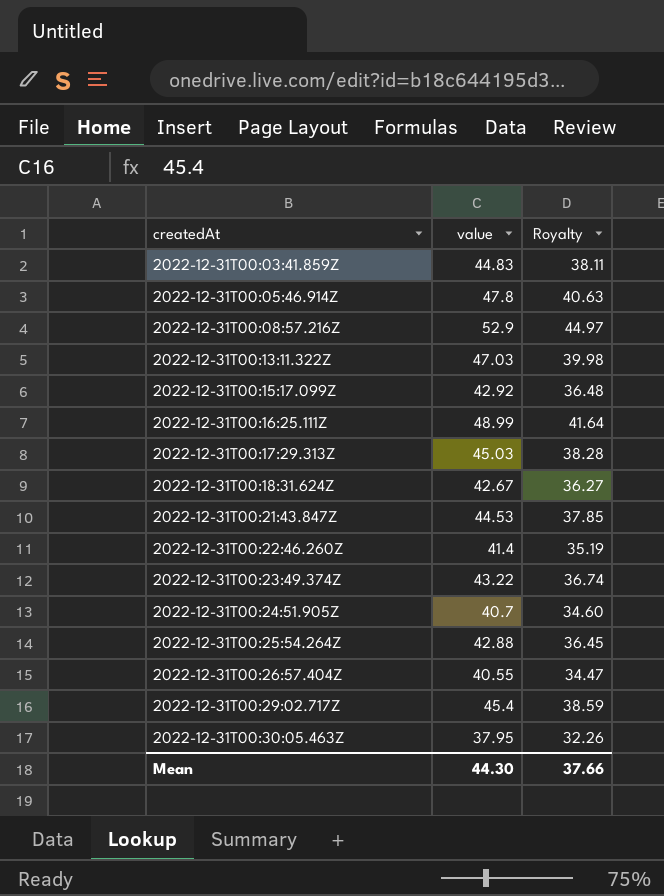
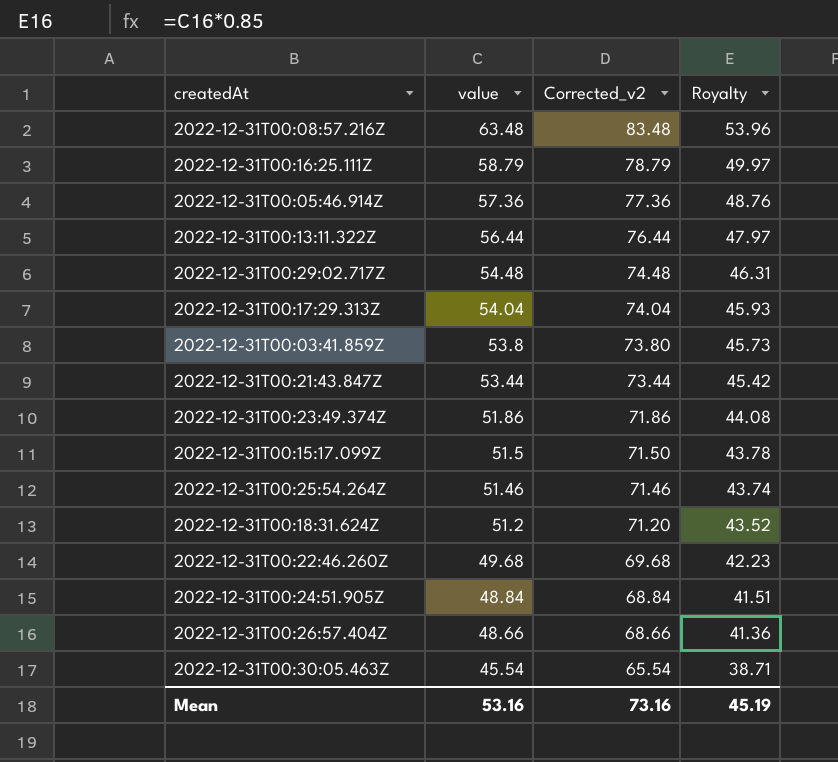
row order: createdAt ascending -> value descending
column Corrected_v2 | formula: none -> [value] + 20
2022-12-31T00:08:57.216Z | value: 52.9 -> 63.48
2022-12-31T00:08:57.216Z | Royalty: 44.97 -> 53.96
2022-12-31T00:16:25.111Z | value: 48.99 -> 58.79
2022-12-31T00:16:25.111Z | Royalty: 41.64 -> 49.97
2022-12-31T00:05:46.914Z | value: 47.8 -> 57.36
2022-12-31T00:05:46.914Z | Royalty: 40.63 -> 48.76
2022-12-31T00:13:11.322Z | value: 47.03 -> 56.44
2022-12-31T00:13:11.322Z | Royalty: 39.98 -> 47.97
2022-12-31T00:29:02.717Z | value: 45.4 -> 54.48
2022-12-31T00:29:02.717Z | Royalty: 38.59 -> 46.31
2022-12-31T00:17:29.313Z | value: 45.03 -> 54.04
2022-12-31T00:17:29.313Z | Royalty: 38.28 -> 45.93
2022-12-31T00:03:41.859Z | value: 44.83 -> 53.8
2022-12-31T00:03:41.859Z | Royalty: 38.11 -> 45.73
2022-12-31T00:21:43.847Z | value: 44.53 -> 53.44
2022-12-31T00:21:43.847Z | Royalty: 37.85 -> 45.42
2022-12-31T00:23:49.374Z | value: 43.22 -> 51.86
2022-12-31T00:23:49.374Z | Royalty: 36.74 -> 44.08
2022-12-31T00:15:17.099Z | value: 42.92 -> 51.5
2022-12-31T00:15:17.099Z | Royalty: 36.48 -> 43.78
2022-12-31T00:25:54.264Z | value: 42.88 -> 51.46
2022-12-31T00:25:54.264Z | Royalty: 36.45 -> 43.74
2022-12-31T00:18:31.624Z | value: 42.67 -> 51.2
2022-12-31T00:18:31.624Z | Royalty: 36.27 -> 43.52
2022-12-31T00:22:46.260Z | value: 41.4 -> 49.68
2022-12-31T00:22:46.260Z | Royalty: 35.19 -> 42.23
2022-12-31T00:24:51.905Z | value: 40.7 -> 48.84
2022-12-31T00:24:51.905Z | Royalty: 34.60 -> 41.51
2022-12-31T00:26:57.404Z | value: 40.55 -> 48.66
2022-12-31T00:26:57.404Z | Royalty: 34.47 -> 41.36
2022-12-31T00:30:05.463Z | value: 37.95 -> 45.54
2022-12-31T00:30:05.463Z | Royalty: 32.26 -> 38.71
Mean | value: 44.30 -> 53.16
Mean | Royalty: 37.66 -> 45.19

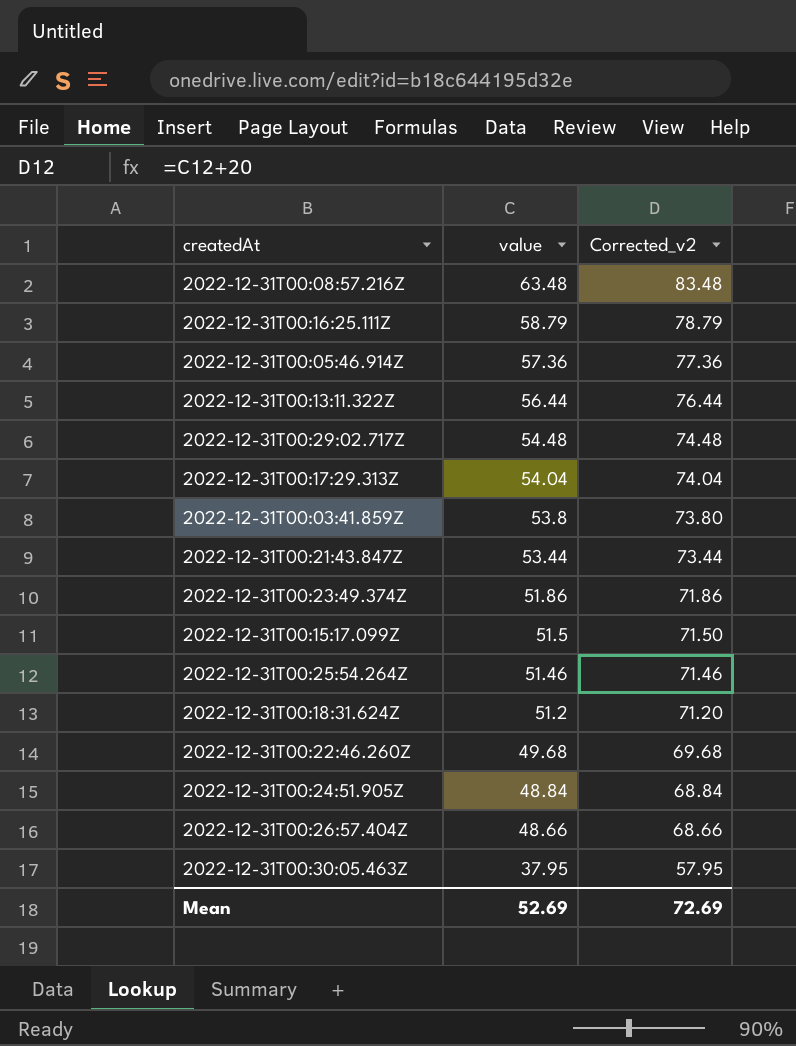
column Royalty | formula: [value] * 0.85 -> none
2022-12-31T00:30:05.463Z | value: 45.54 -> 37.95
2022-12-31T00:30:05.463Z | Corrected_v2: 65.54 -> 57.95
Mean | value: 53.16 -> 52.69
Mean | Corrected_v2: 73.16 -> 72.69

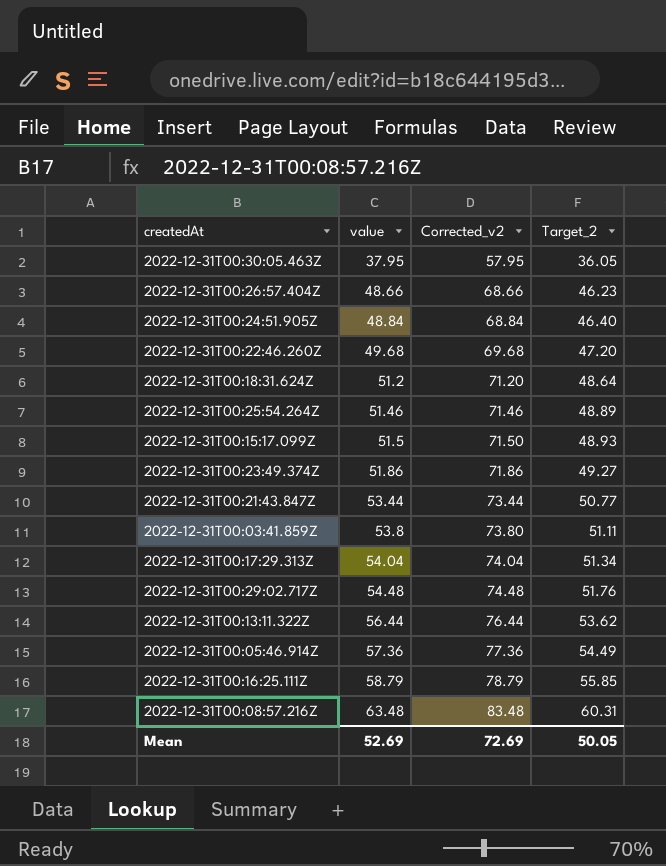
row order: value descending -> value ascending
column Target_2 | formula: none -> [value] * 0.95

